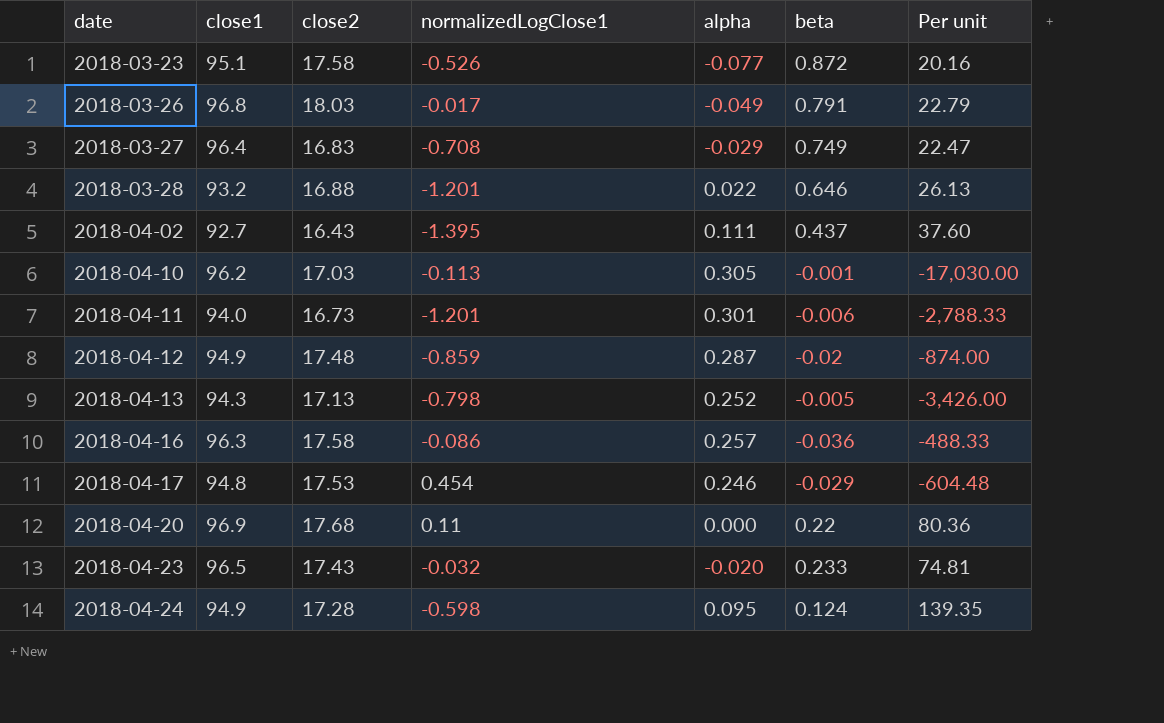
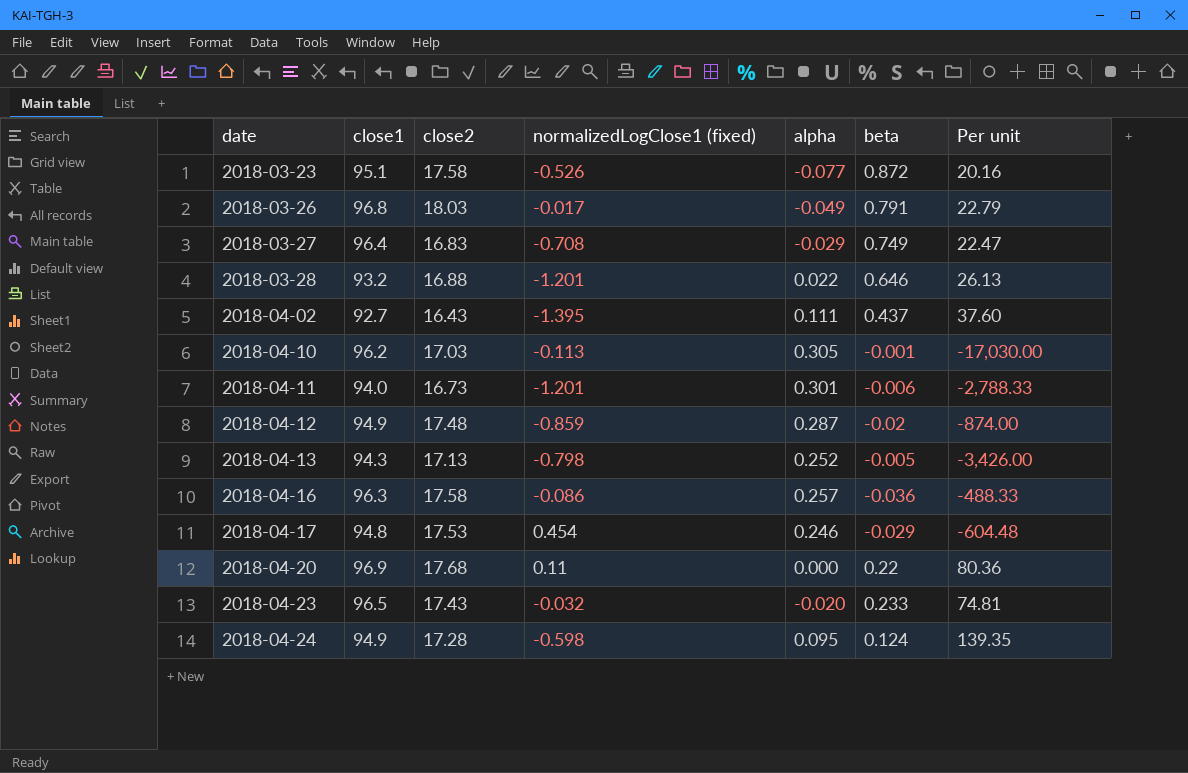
column name: normalizedLogClose1 -> normalizedLogClose1 (fixed)

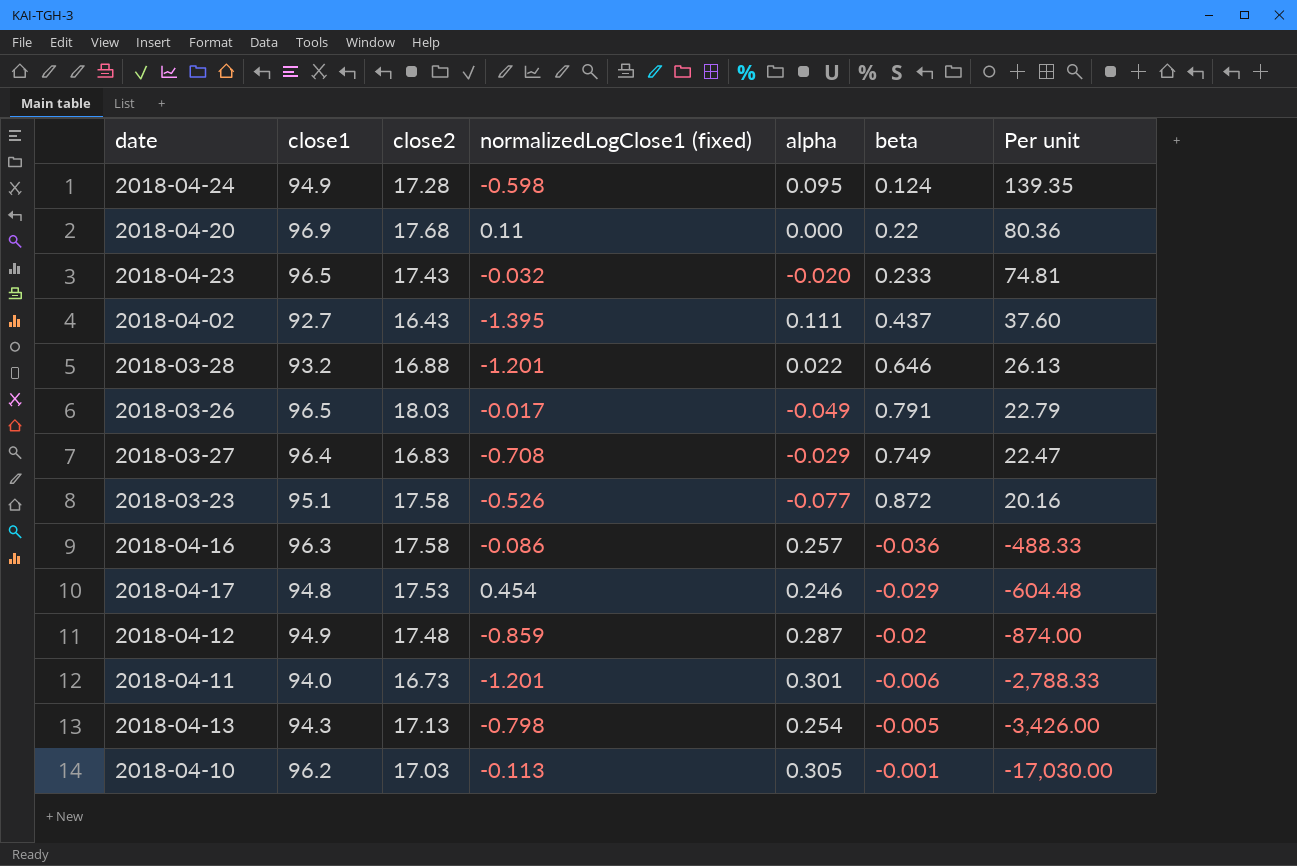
row order: date ascending -> Per unit descending
2018-03-26 | close1: 96.8 -> 96.5
2018-04-13 | alpha: 0.252 -> 0.254

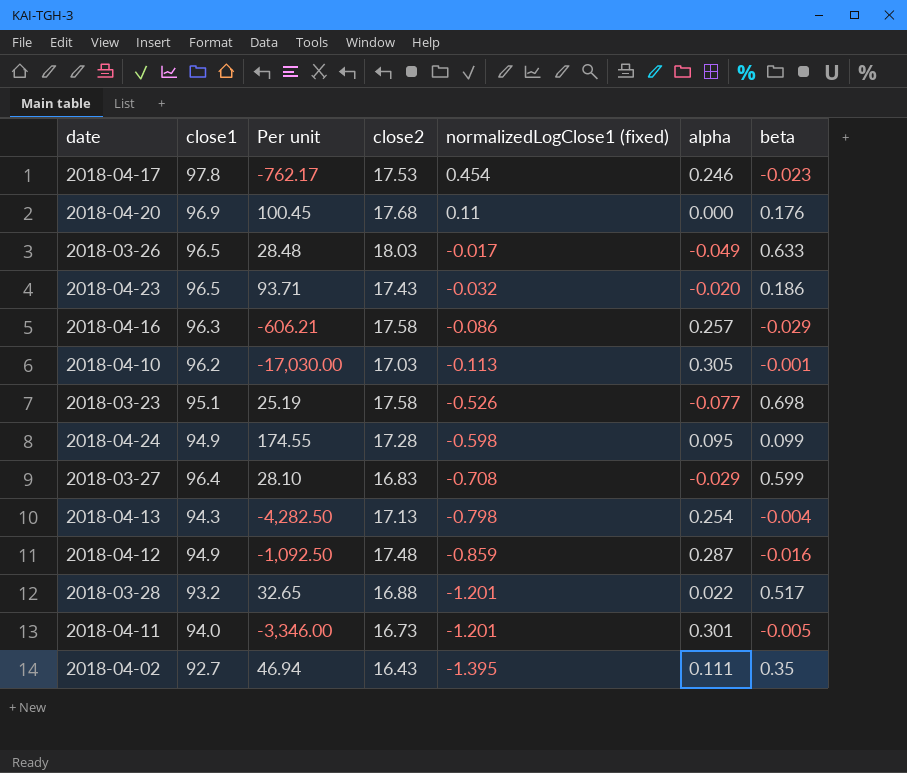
row order: Per unit descending -> normalizedLogClose1 (fixed) descending
column Per unit | position: 7 -> 3
2018-04-17 | close1: 94.8 -> 97.8
2018-04-17 | Per unit: -604.48 -> -762.17
2018-04-17 | beta: -0.029 -> -0.023
2018-04-20 | Per unit: 80.36 -> 100.45
2018-04-20 | beta: 0.22 -> 0.176
2018-03-26 | Per unit: 22.79 -> 28.48
2018-03-26 | beta: 0.791 -> 0.633
2018-04-23 | Per unit: 74.81 -> 93.71
2018-04-23 | beta: 0.233 -> 0.186
2018-04-16 | Per unit: -488.33 -> -606.21
2018-04-16 | beta: -0.036 -> -0.029
2018-03-23 | Per unit: 20.16 -> 25.19
2018-03-23 | beta: 0.872 -> 0.698
2018-04-24 | Per unit: 139.35 -> 174.55
2018-04-24 | beta: 0.124 -> 0.099
2018-03-27 | Per unit: 22.47 -> 28.10
2018-03-27 | beta: 0.749 -> 0.599
2018-04-13 | Per unit: -3,426.00 -> -4,282.50
2018-04-13 | beta: -0.005 -> -0.004
2018-04-12 | Per unit: -874.00 -> -1,092.50
2018-04-12 | beta: -0.02 -> -0.016
2018-03-28 | Per unit: 26.13 -> 32.65
2018-03-28 | beta: 0.646 -> 0.517
2018-04-11 | Per unit: -2,788.33 -> -3,346.00
2018-04-11 | beta: -0.006 -> -0.005
2018-04-02 | Per unit: 37.60 -> 46.94
2018-04-02 | beta: 0.437 -> 0.35

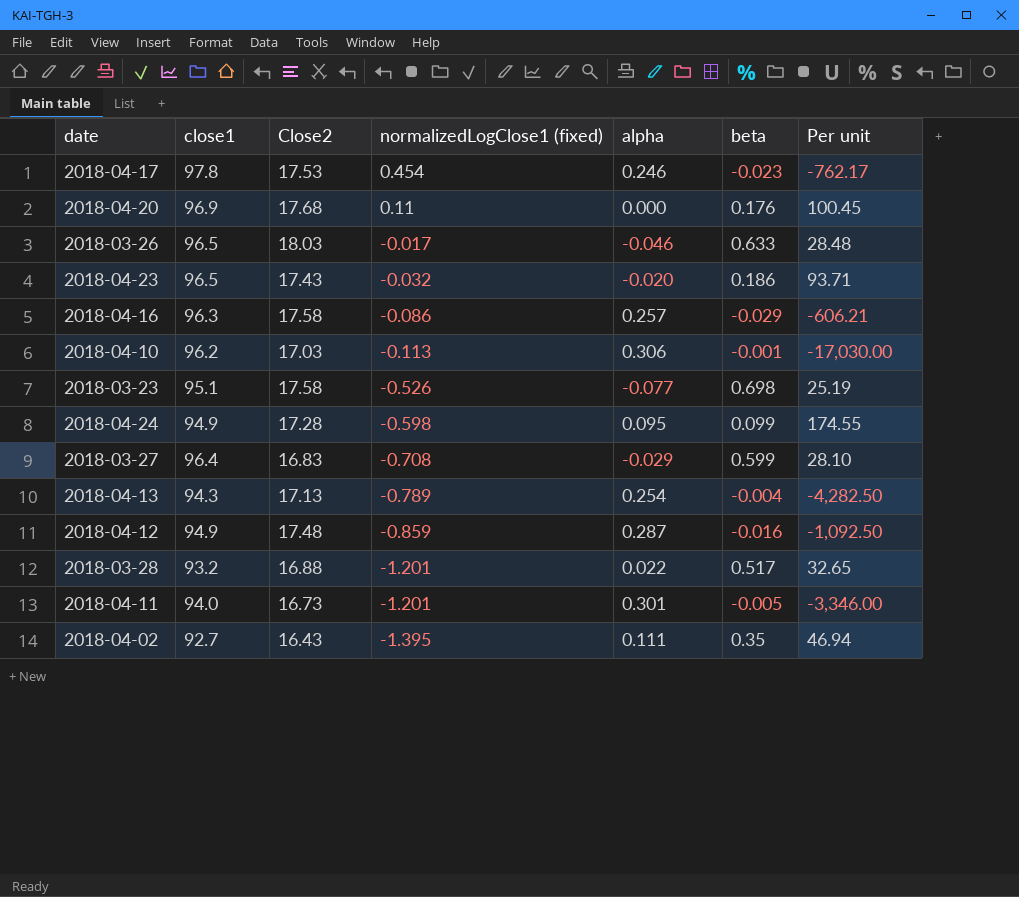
column name: close2 -> Close2
column Per unit | position: 3 -> 7
2018-03-26 | alpha: -0.049 -> -0.046
2018-04-10 | alpha: 0.305 -> 0.306
2018-04-13 | normalizedLogClose1 (fixed): -0.798 -> -0.789

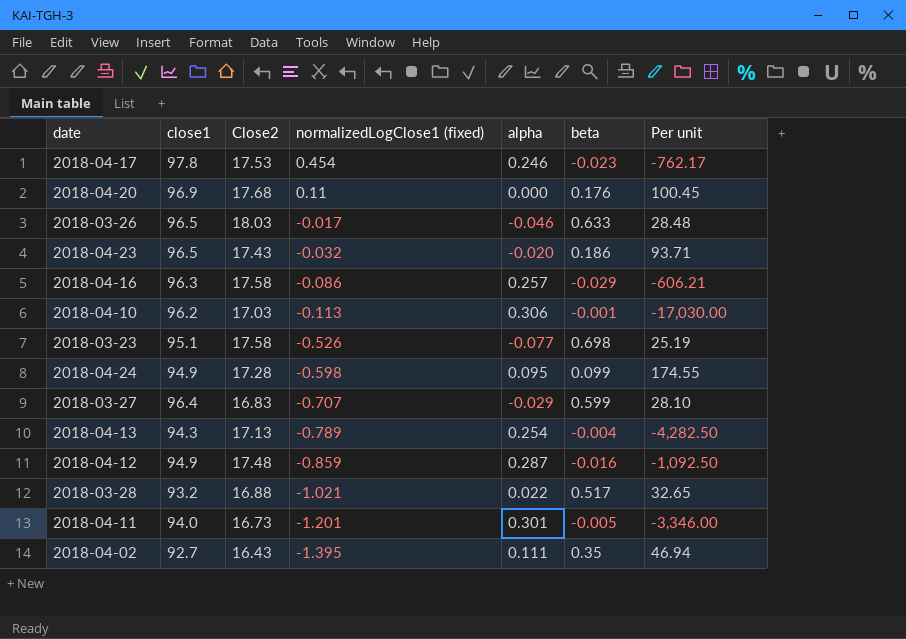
2018-03-27 | normalizedLogClose1 (fixed): -0.708 -> -0.707
2018-03-28 | normalizedLogClose1 (fixed): -1.201 -> -1.021

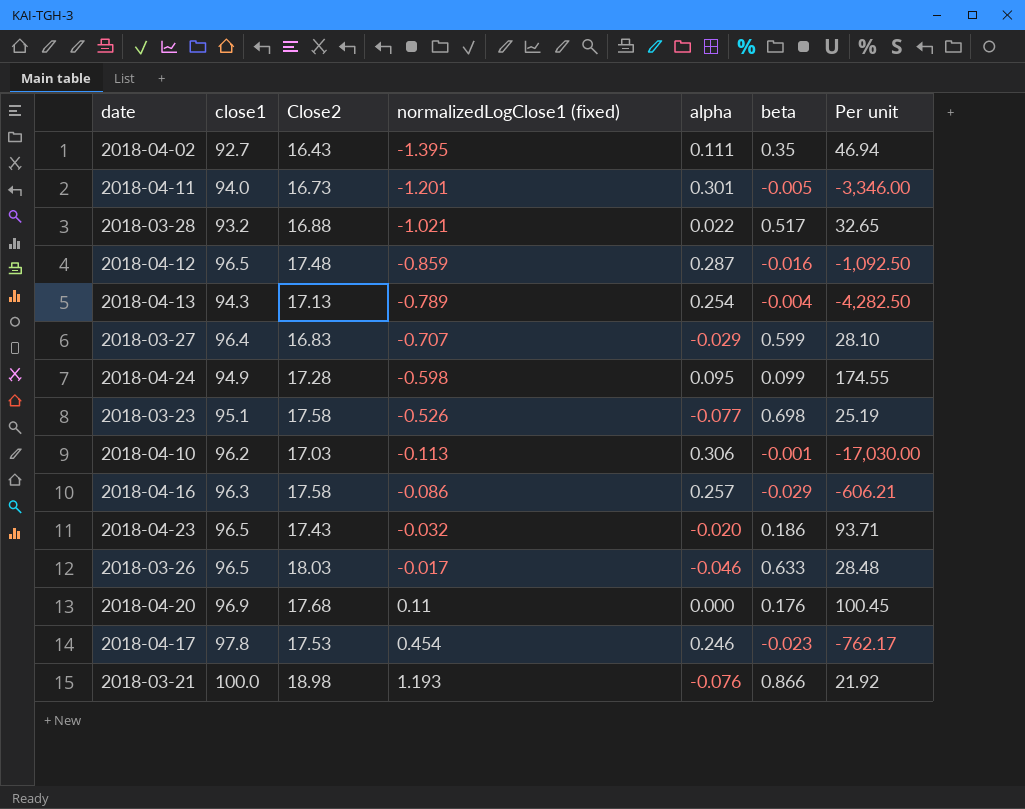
row order: normalizedLogClose1 (fixed) descending -> normalizedLogClose1 (fixed) ascending
2018-04-12 | close1: 94.9 -> 96.5
row 2018-03-21: none -> 100.0 | 18.98 | 1.193 | -0.076 | 0.866 | 21.92

